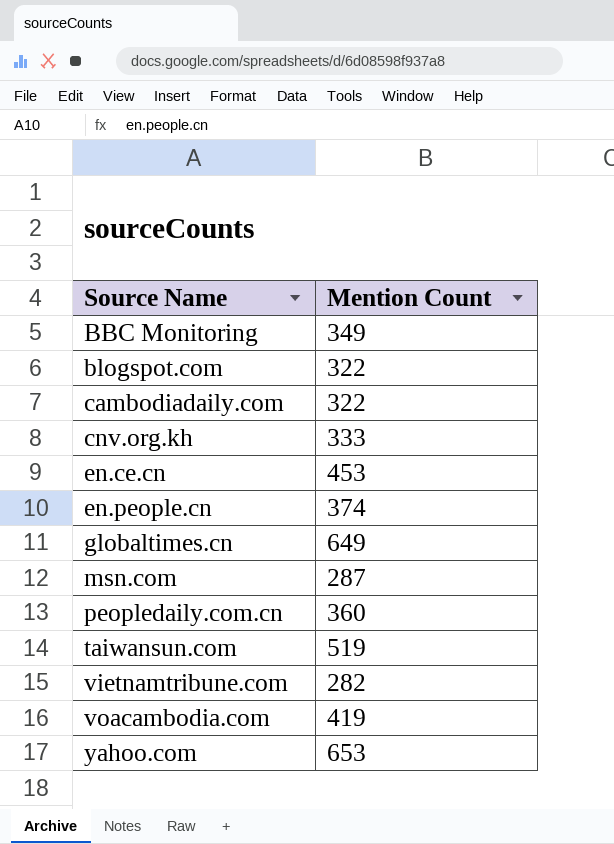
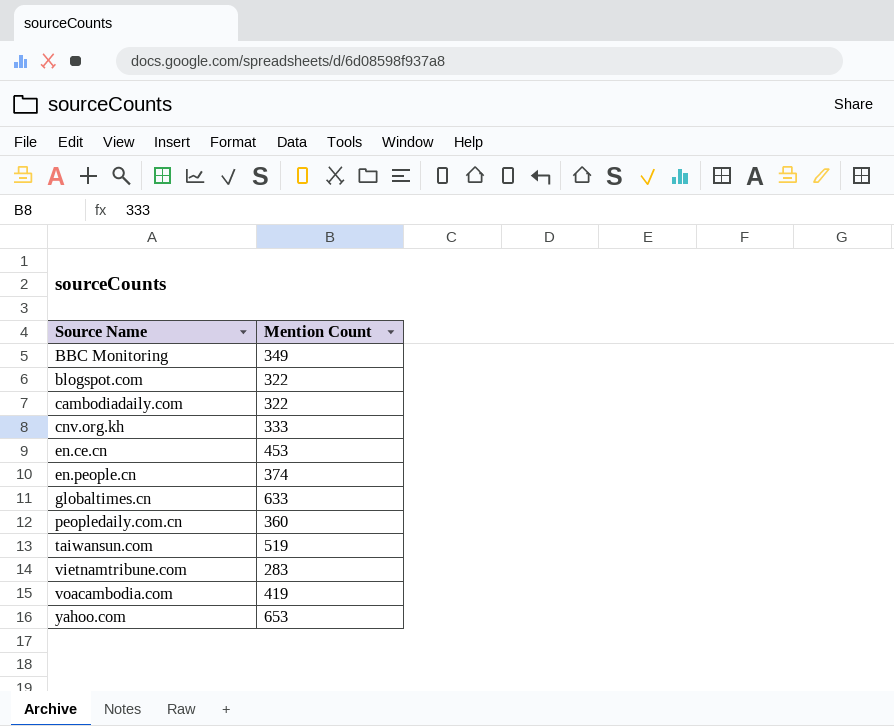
row msn.com: 287 -> none
globaltimes.cn | Mention Count: 649 -> 633
vietnamtribune.com | Mention Count: 282 -> 283

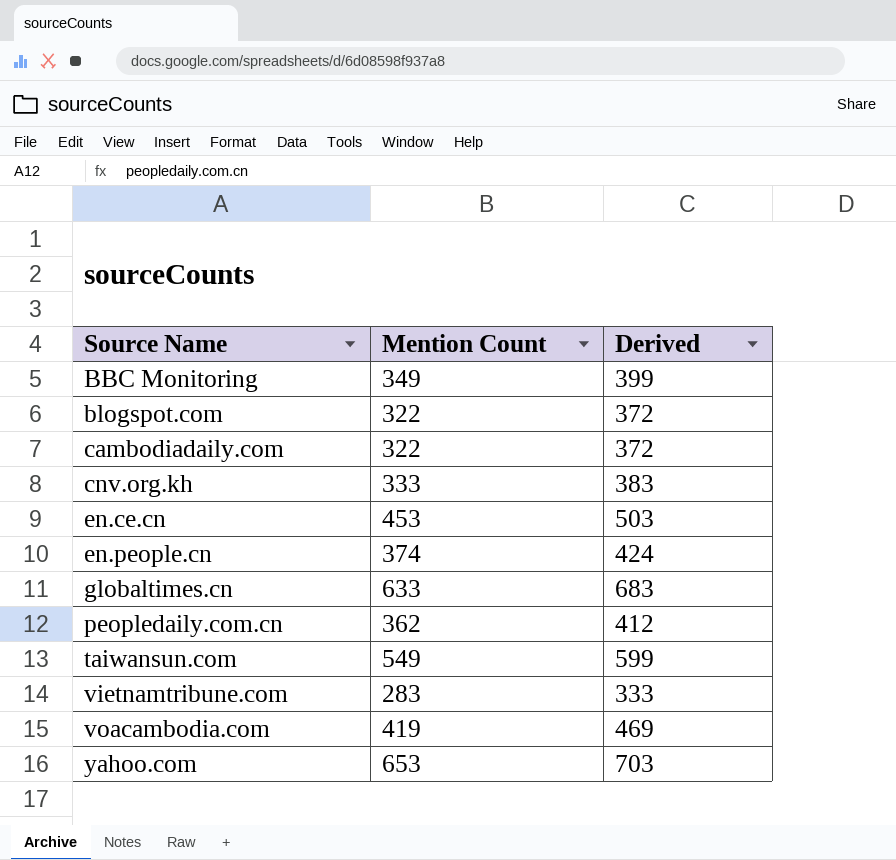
column Derived | formula: none -> [Mention Count] + 50
peopledaily.com.cn | Mention Count: 360 -> 362
taiwansun.com | Mention Count: 519 -> 549

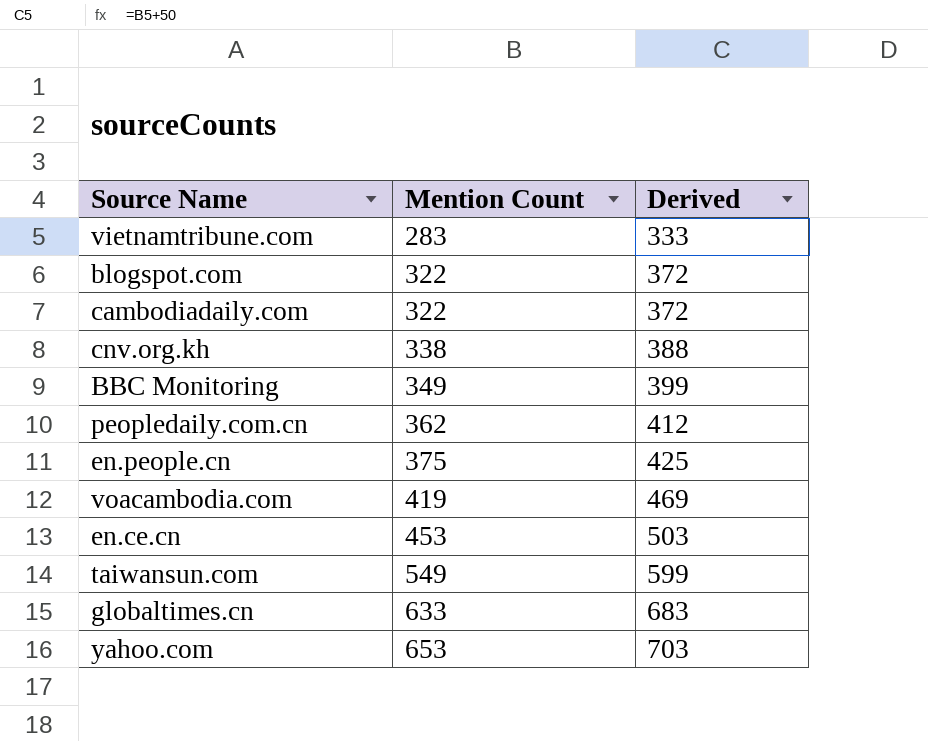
row order: Source Name ascending -> Mention Count ascending
cnv.org.kh | Mention Count: 333 -> 338
cnv.org.kh | Derived: 383 -> 388
en.people.cn | Mention Count: 374 -> 375
en.people.cn | Derived: 424 -> 425

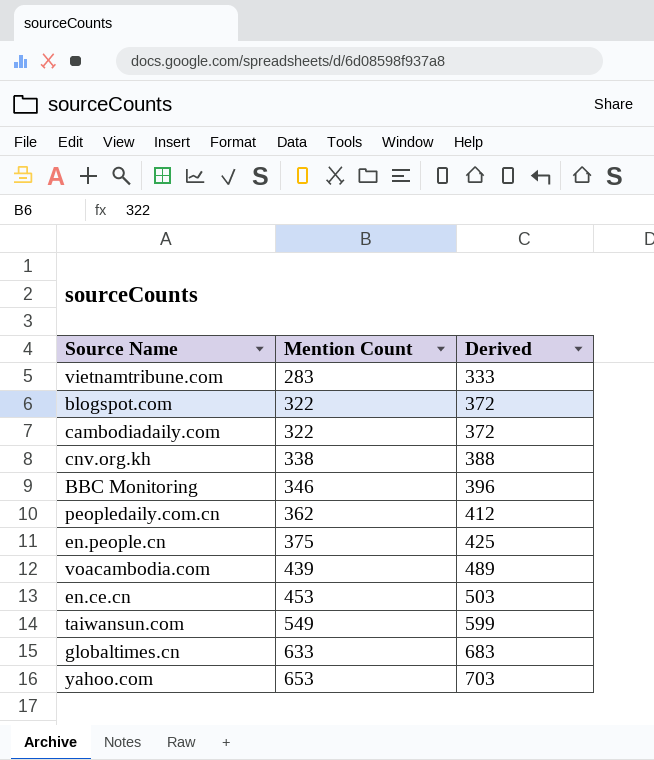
BBC Monitoring | Mention Count: 349 -> 346
BBC Monitoring | Derived: 399 -> 396
voacambodia.com | Mention Count: 419 -> 439
voacambodia.com | Derived: 469 -> 489

